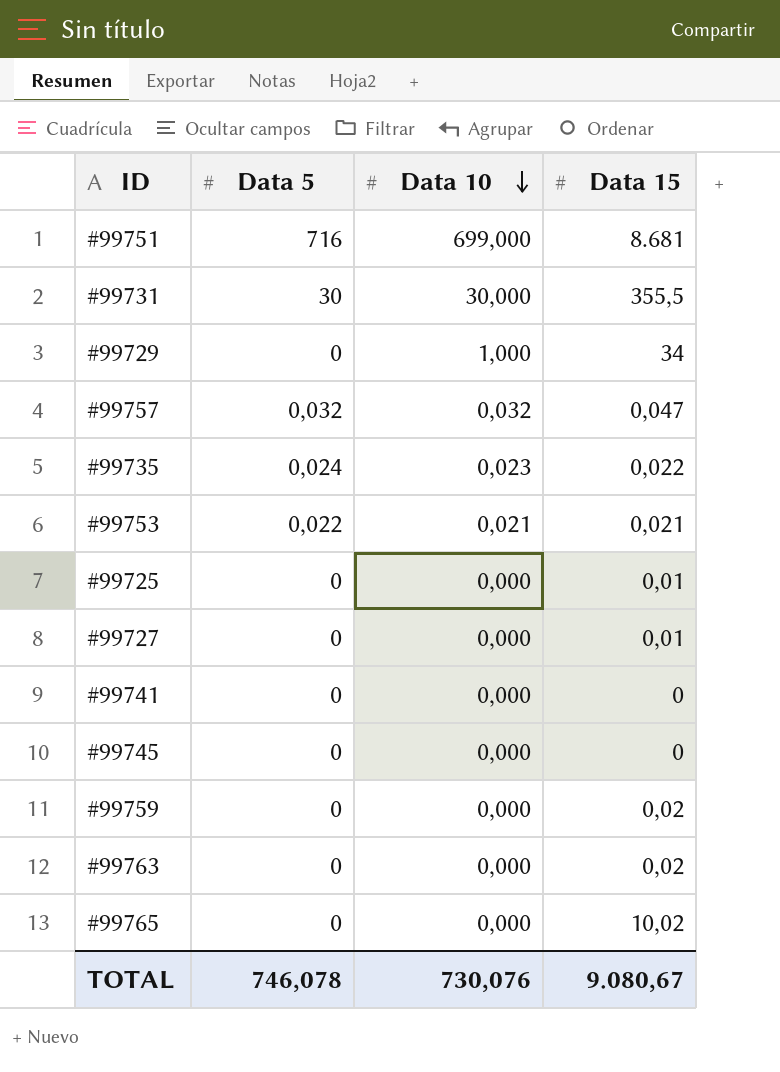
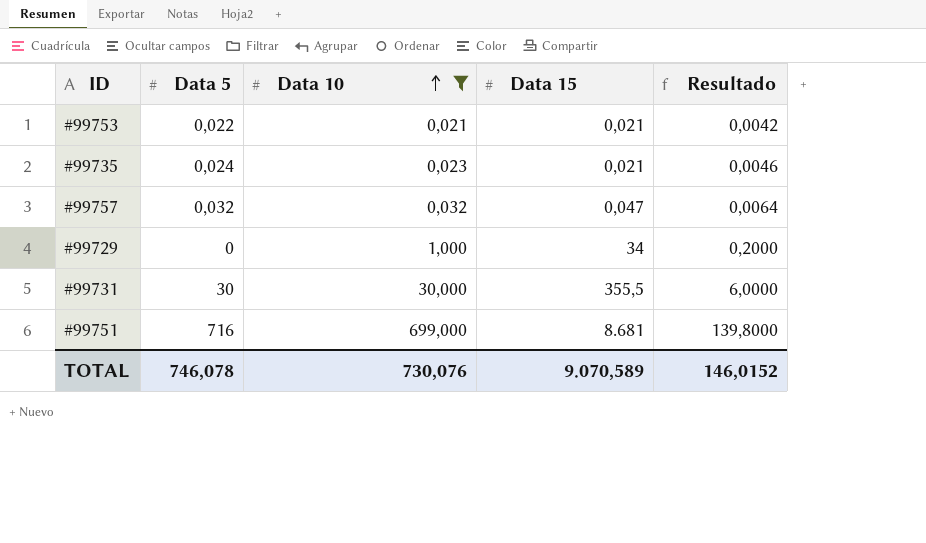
filter: none -> Data 10 != 0,000
row order: Data 10 descending -> Data 10 ascending
column Resultado | formula: none -> [Data 10] * 0,2
#99735 | Data 15: 0,022 -> 0,021
TOTAL | Data 15: 9.080,67 -> 9.070,589

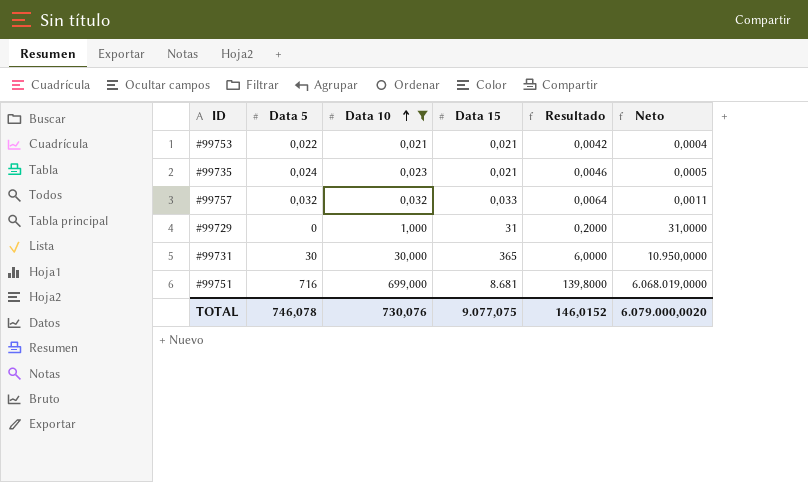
column Neto | formula: none -> [Data 10] * [Data 15]
#99757 | Data 15: 0,047 -> 0,033
#99729 | Data 15: 34 -> 31
#99731 | Data 15: 355,5 -> 365
TOTAL | Data 15: 9.070,589 -> 9.077,075

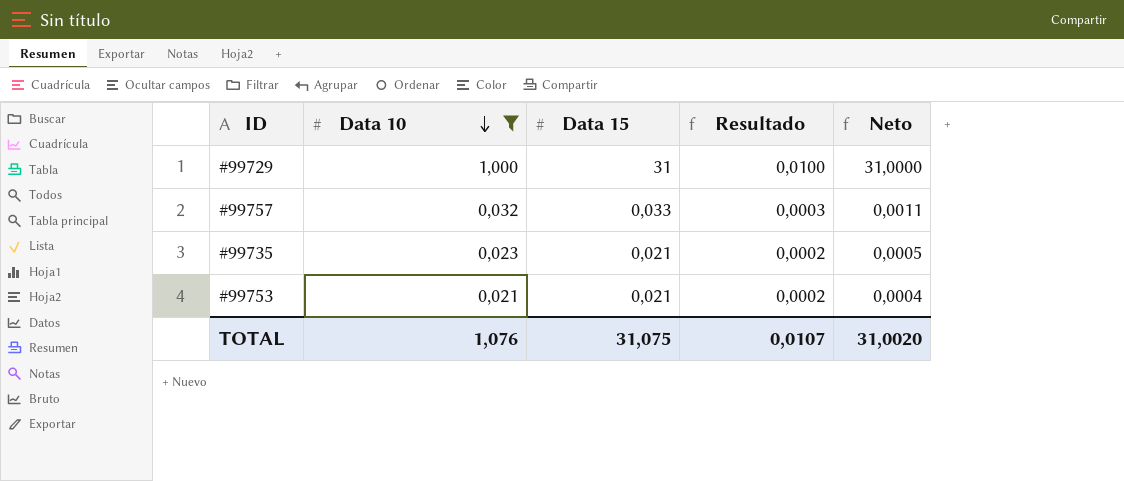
row order: Data 10 ascending -> Data 10 descending
column Data 5 | position: 2 -> none
column Resultado | formula: [Data 10] * 0,2 -> [Data 10] * 0,01
row #99731: 30 | 30,000 | 365 | 6,0000 | 10.950,0000 -> none
row #99751: 716 | 699,000 | 8.681 | 139,8000 | 6.068.019,0000 -> none
TOTAL | Data 10: 730,076 -> 1,076
TOTAL | Data 15: 9.077,075 -> 31,075
TOTAL | Resultado: 146,0152 -> 0,0107
TOTAL | Neto: 6.079.000,0020 -> 31,0020

